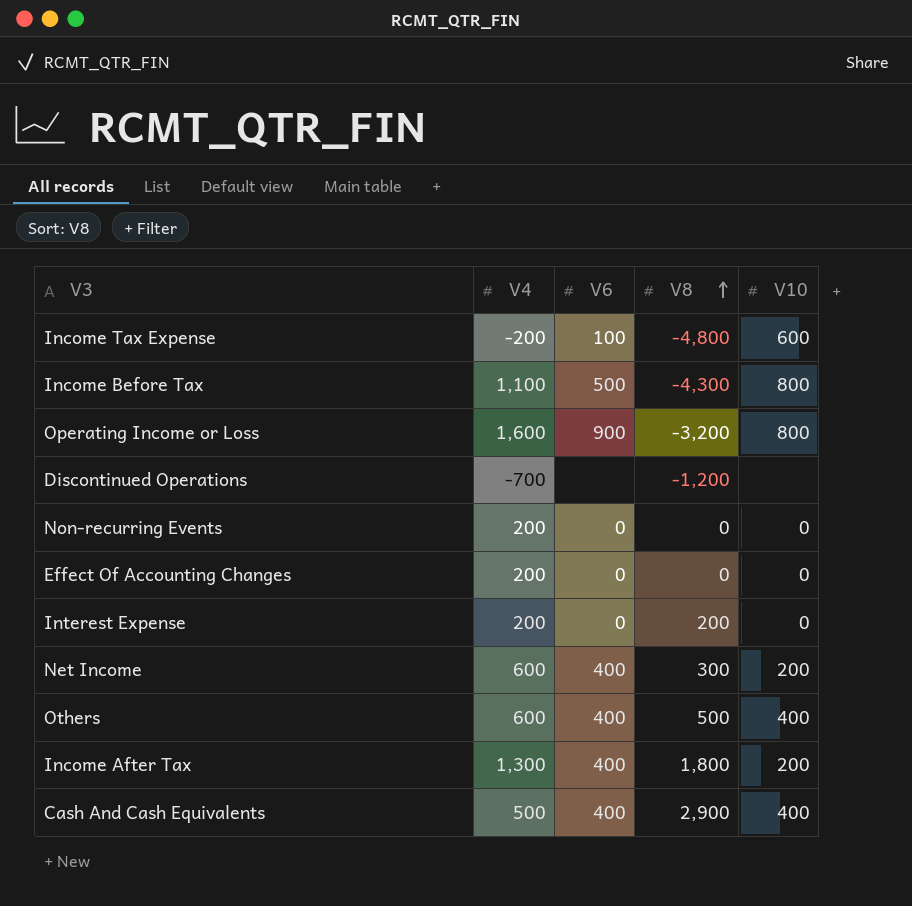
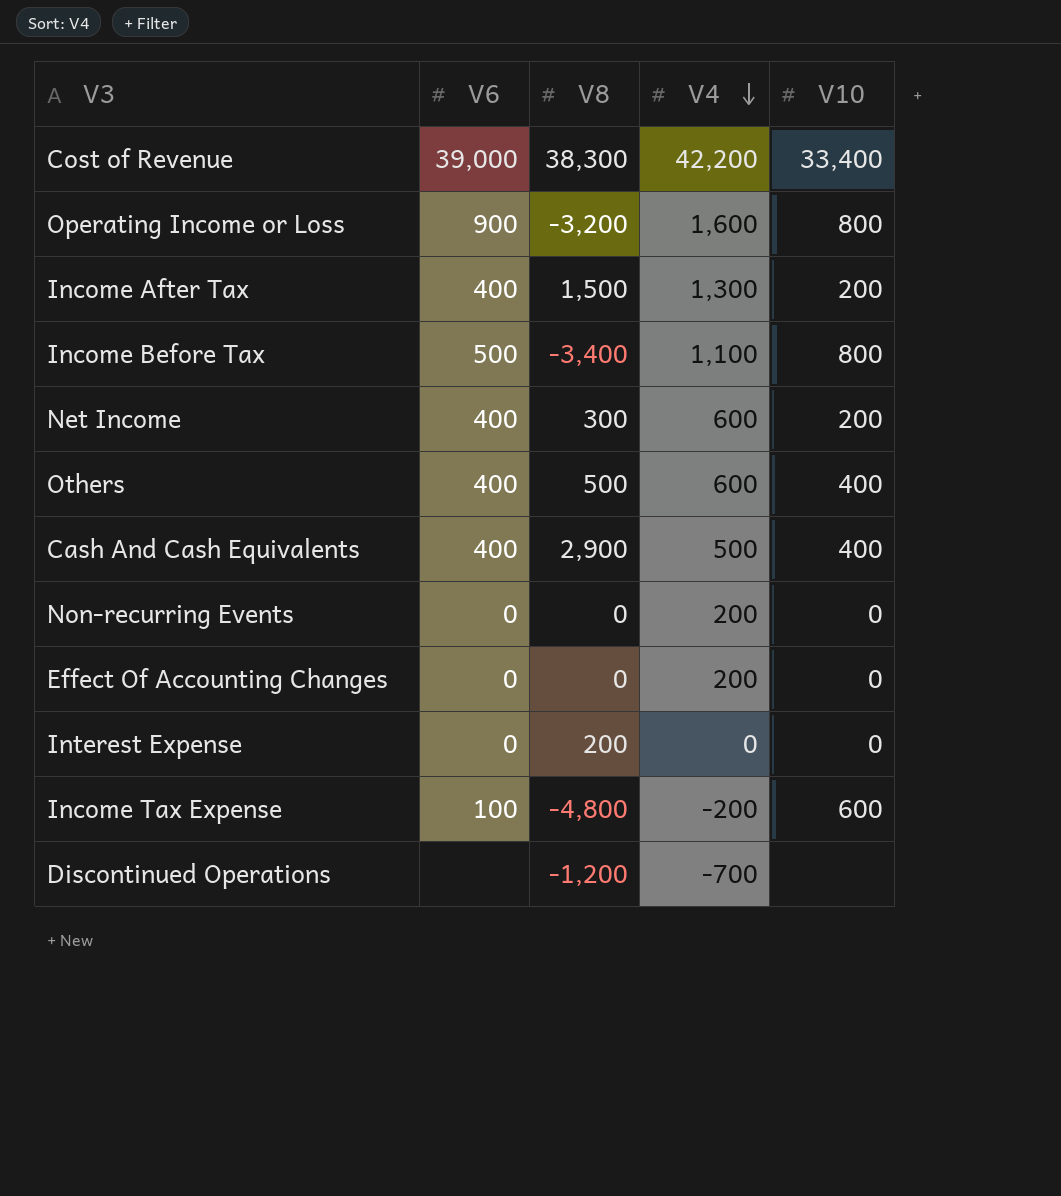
row order: V8 ascending -> V4 descending
column V4 | position: 2 -> 4
row Cost of Revenue: none -> 39,000 | 38,300 | 42,200 | 33,400
Income After Tax | V8: 1,800 -> 1,500
Income Before Tax | V8: -4,300 -> -3,400
Interest Expense | V4: 200 -> 0

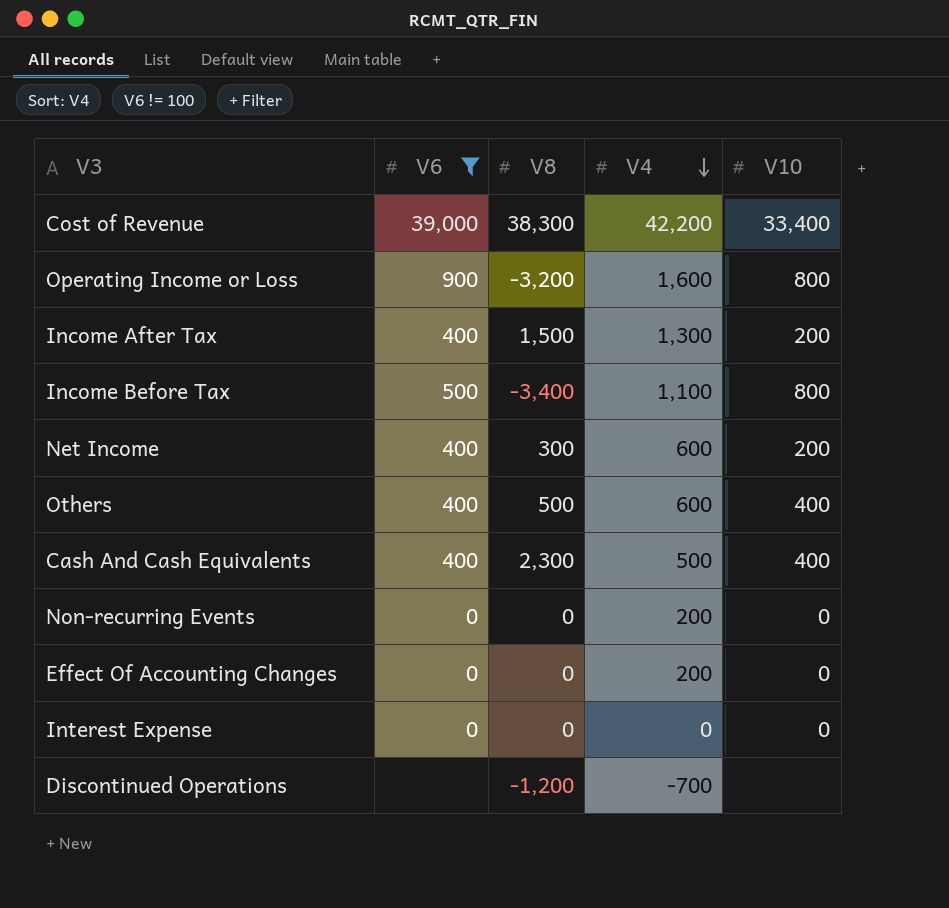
filter: none -> V6 != 100
Cash And Cash Equivalents | V8: 2,900 -> 2,300
Interest Expense | V8: 200 -> 0

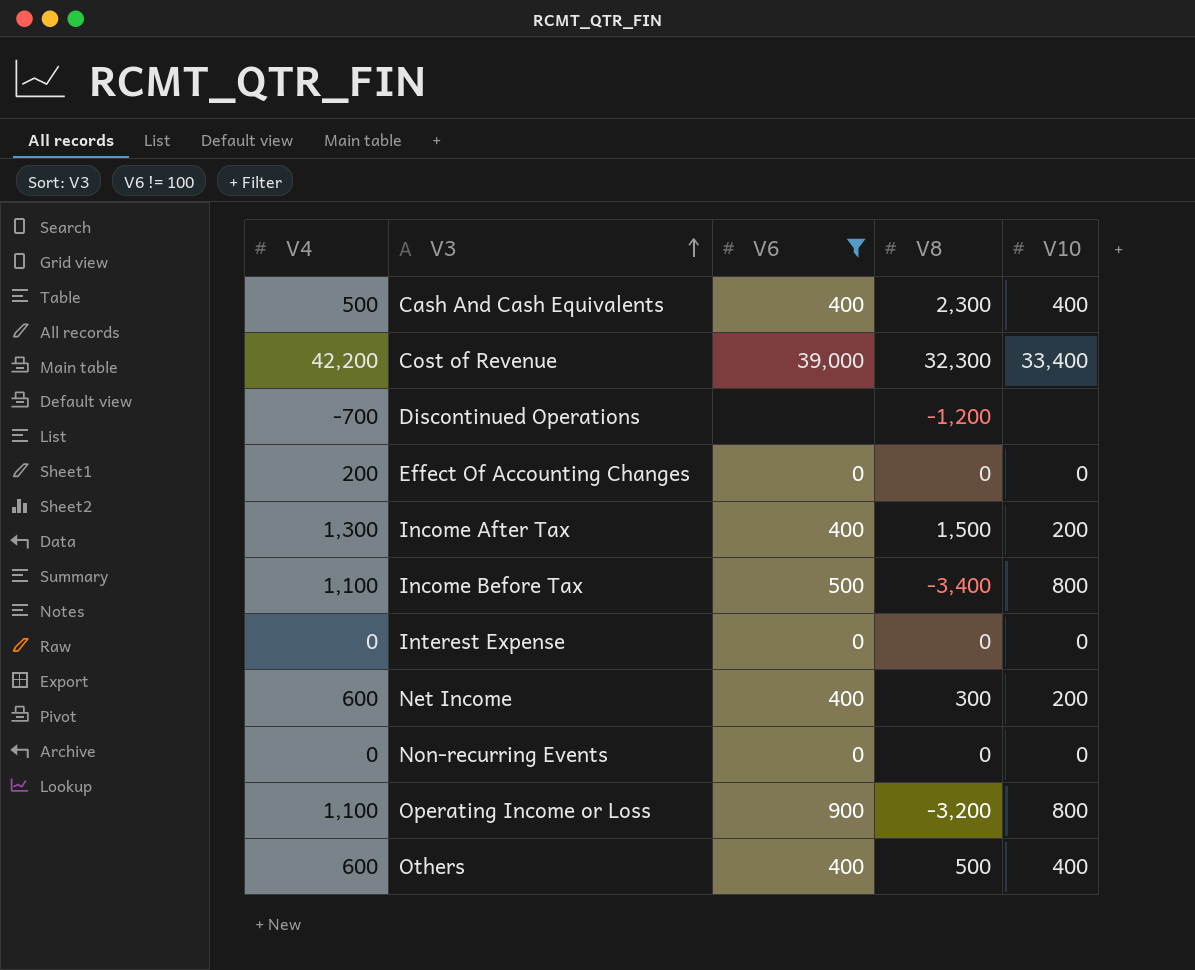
row order: V4 descending -> V3 ascending
column V4 | position: 4 -> 1
Cost of Revenue | V8: 38,300 -> 32,300
Non-recurring Events | V4: 200 -> 0
Operating Income or Loss | V4: 1,600 -> 1,100

